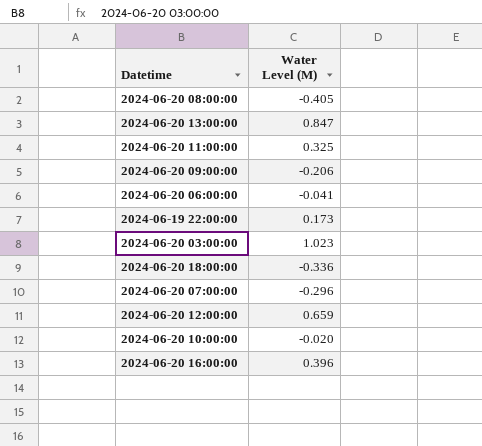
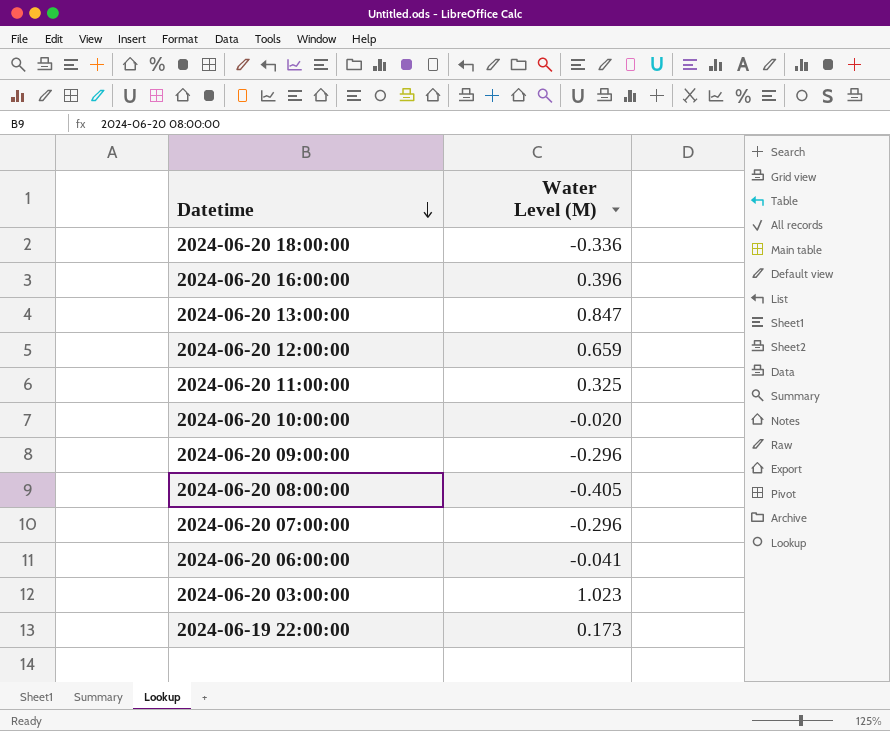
row order: none -> Datetime descending
2024-06-20 09:00:00 | Water Level (M): -0.206 -> -0.296

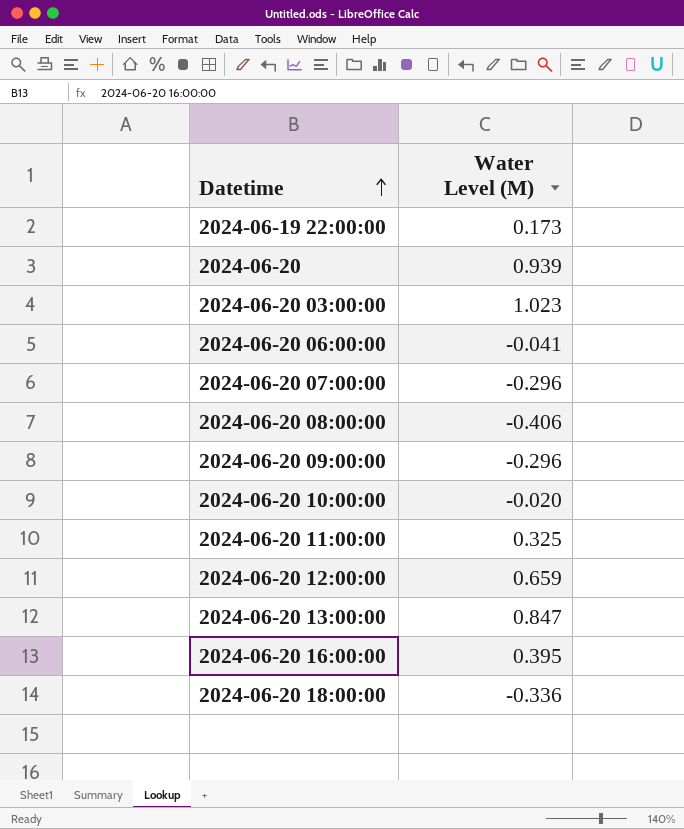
row order: Datetime descending -> Datetime ascending
row 2024-06-20: none -> 0.939
2024-06-20 08:00:00 | Water Level (M): -0.405 -> -0.406
2024-06-20 16:00:00 | Water Level (M): 0.396 -> 0.395

